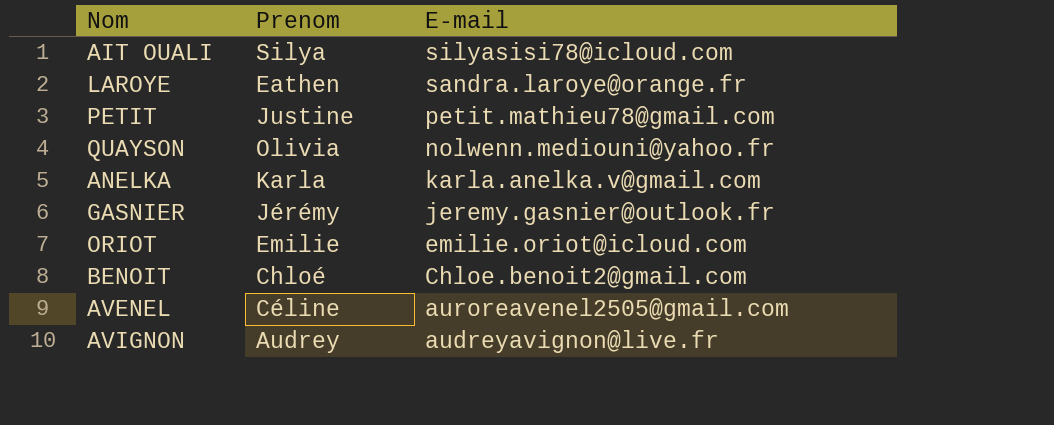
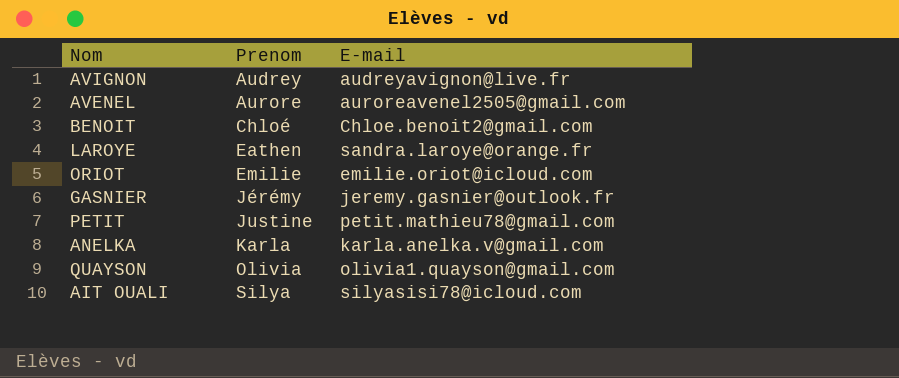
row order: E-mail descending -> Prenom ascending
AVENEL | Prenom: Céline -> Aurore
QUAYSON | E-mail: nolwenn.mediouni@yahoo.fr -> olivia1.quayson@gmail.com

